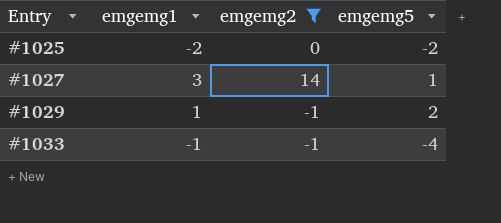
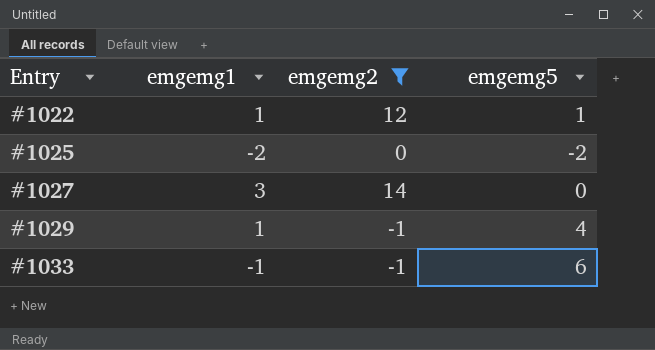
row #1022: none -> 1 | 12 | 1
#1027 | emgemg5: 1 -> 0
#1029 | emgemg5: 2 -> 4
#1033 | emgemg5: -4 -> 6

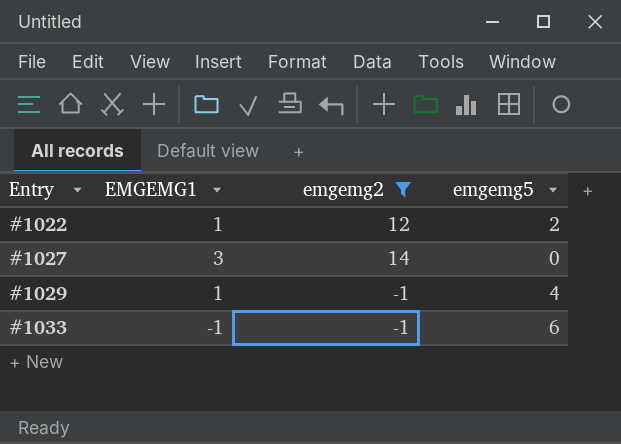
column name: emgemg1 -> EMGEMG1
row #1025: -2 | 0 | -2 -> none
#1022 | emgemg5: 1 -> 2

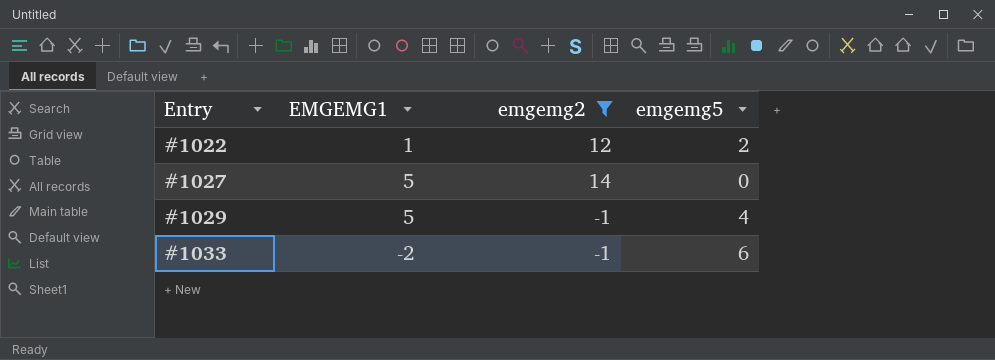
#1027 | EMGEMG1: 3 -> 5
#1029 | EMGEMG1: 1 -> 5
#1033 | EMGEMG1: -1 -> -2

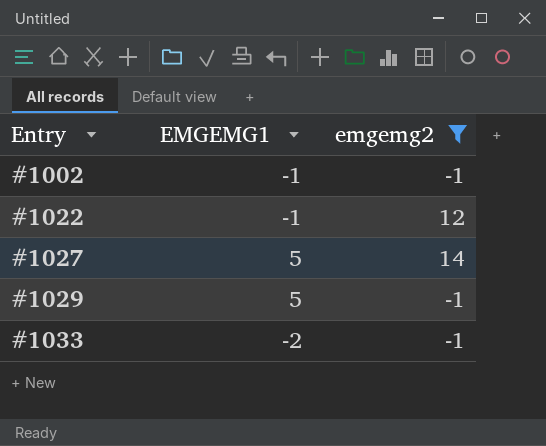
column emgemg5 | position: 4 -> none
row #1002: none -> -1 | -1
#1022 | EMGEMG1: 1 -> -1

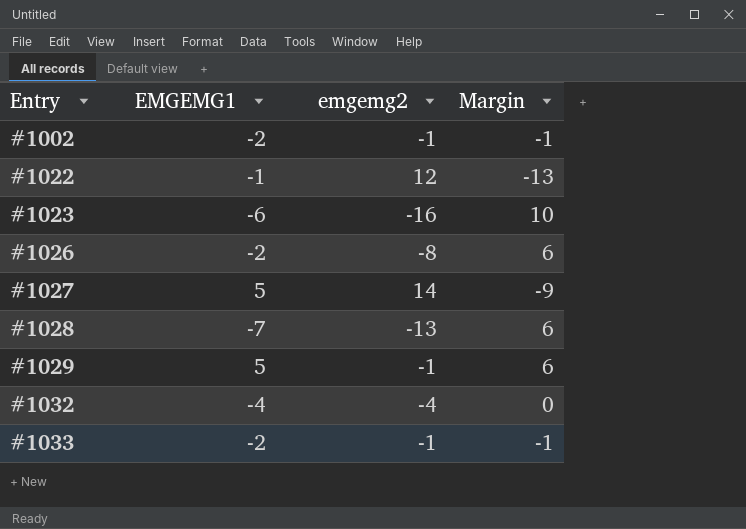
filter: emgemg2 >= -1 -> none
column Margin | formula: none -> [EMGEMG1] - [emgemg2]
#1002 | EMGEMG1: -1 -> -2

